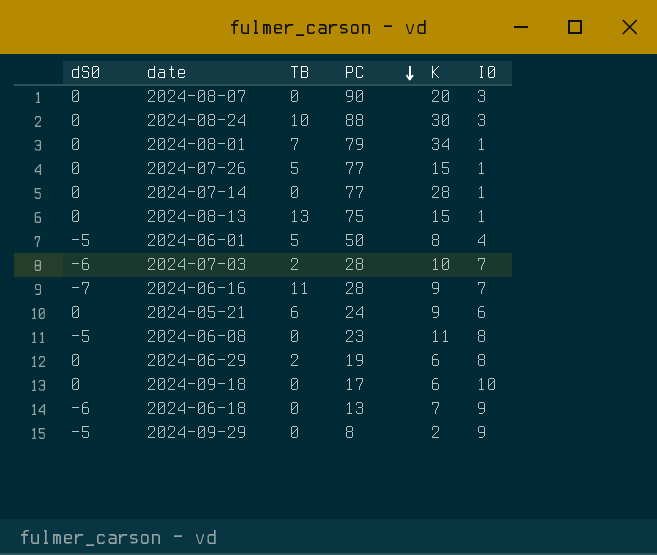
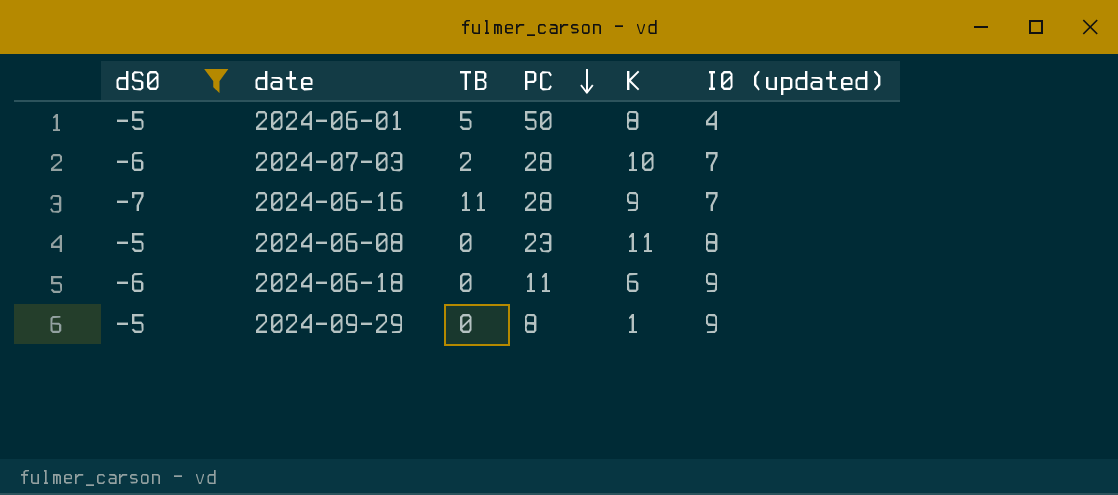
filter: none -> dS0 != 0
column name: I0 -> I0 (updated)
2024-06-18 | PC: 13 -> 11
2024-06-18 | K: 7 -> 6
2024-09-29 | K: 2 -> 1

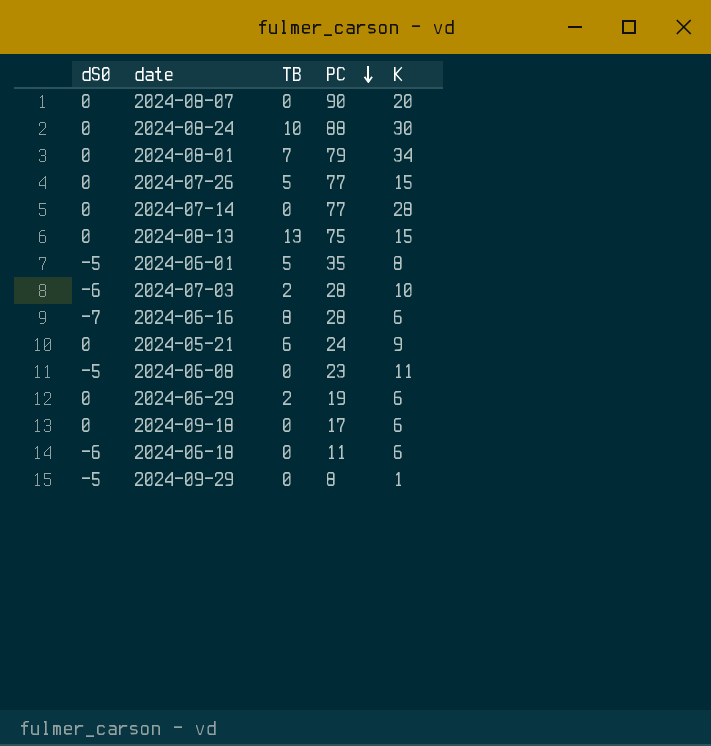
filter: dS0 != 0 -> none
column I0 (updated) | position: 6 -> none
2024-06-01 | PC: 50 -> 35
2024-06-16 | TB: 11 -> 8
2024-06-16 | K: 9 -> 6

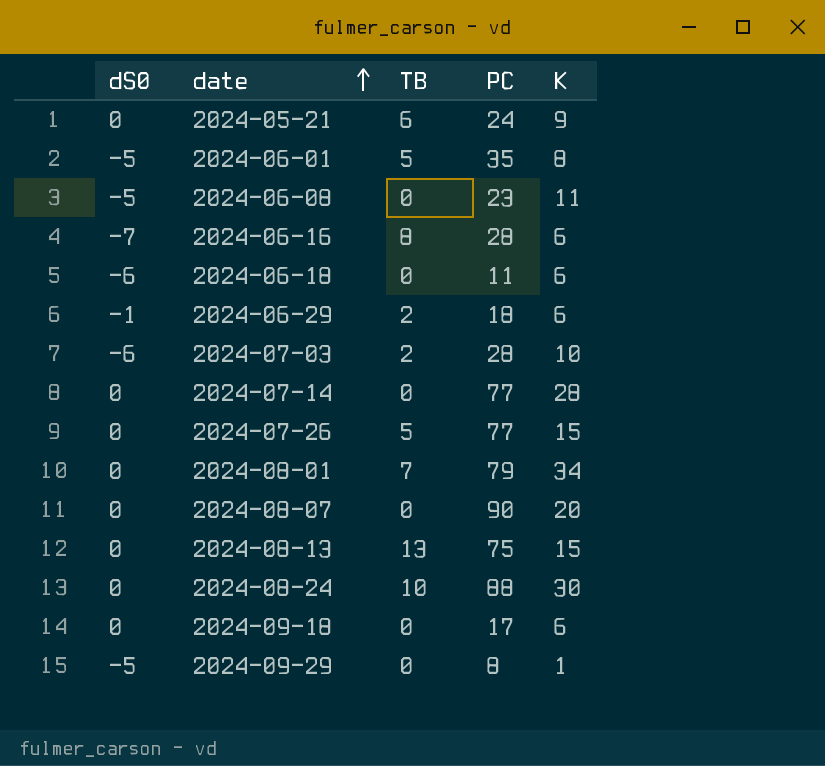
row order: PC descending -> date ascending
2024-06-29 | dS0: 0 -> -1
2024-06-29 | PC: 19 -> 18

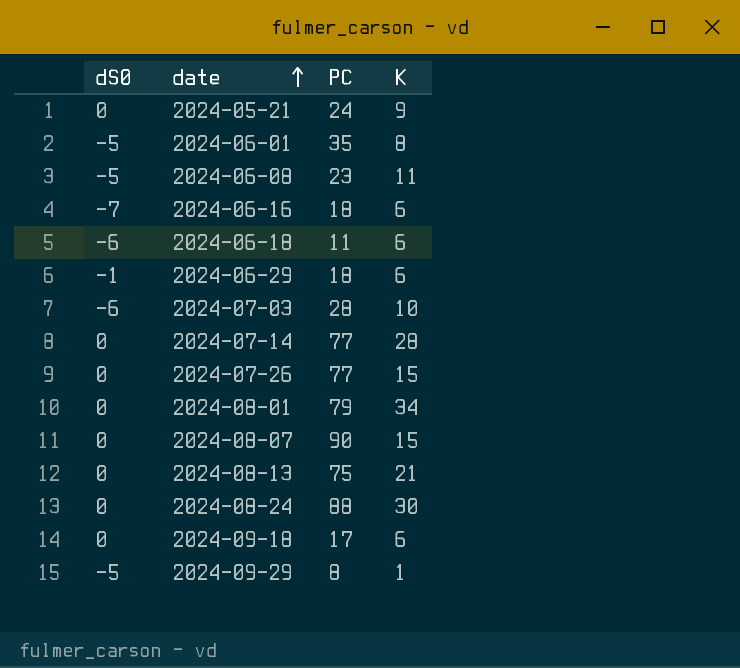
column TB | position: 3 -> none
2024-06-16 | PC: 28 -> 18
2024-08-07 | K: 20 -> 15
2024-08-13 | K: 15 -> 21

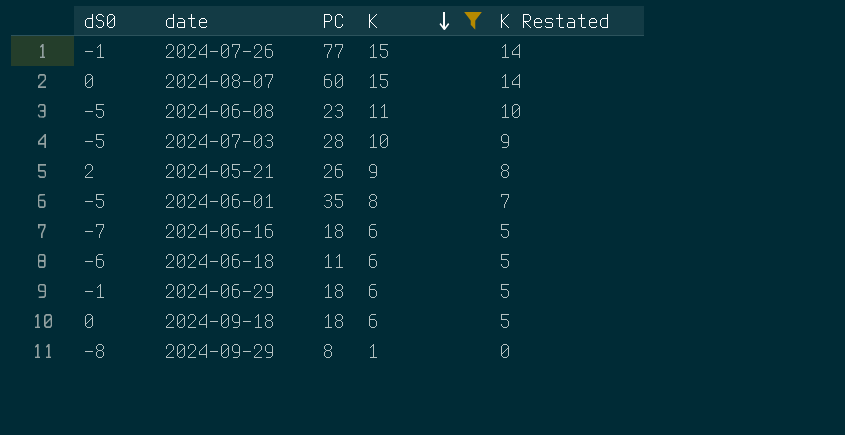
filter: none -> K <= 15
row order: date ascending -> K descending
column K Restated | formula: none -> [K] - 1
2024-07-26 | dS0: 0 -> -1
2024-08-07 | PC: 90 -> 60
2024-07-03 | dS0: -6 -> -5
2024-05-21 | dS0: 0 -> 2
2024-05-21 | PC: 24 -> 26
2024-09-18 | PC: 17 -> 18
2024-09-29 | dS0: -5 -> -8

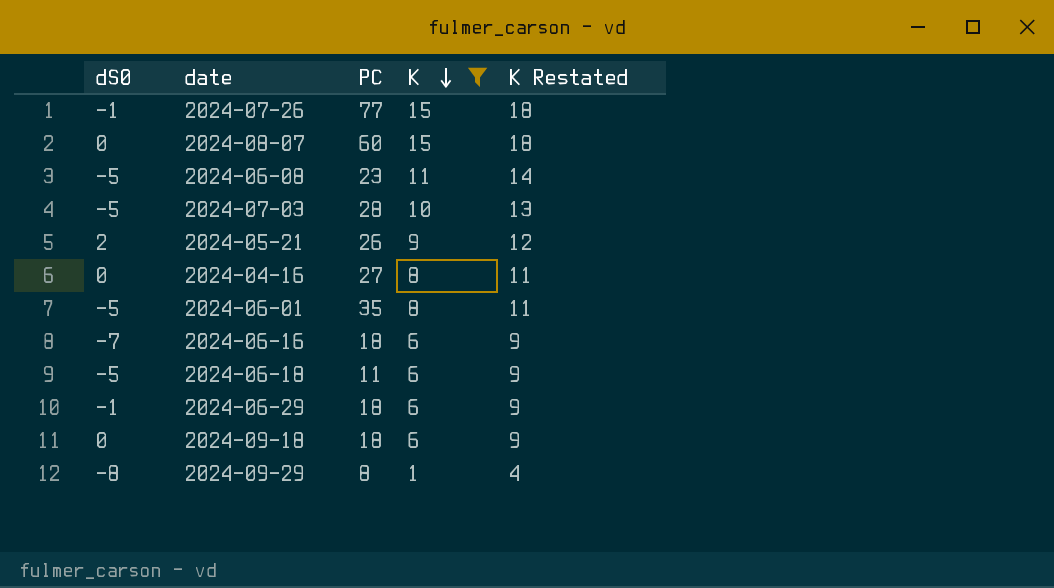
column K Restated | formula: [K] - 1 -> [K] + 3
row 2024-04-16: none -> 0 | 27 | 8 | 11
2024-06-18 | dS0: -6 -> -5

